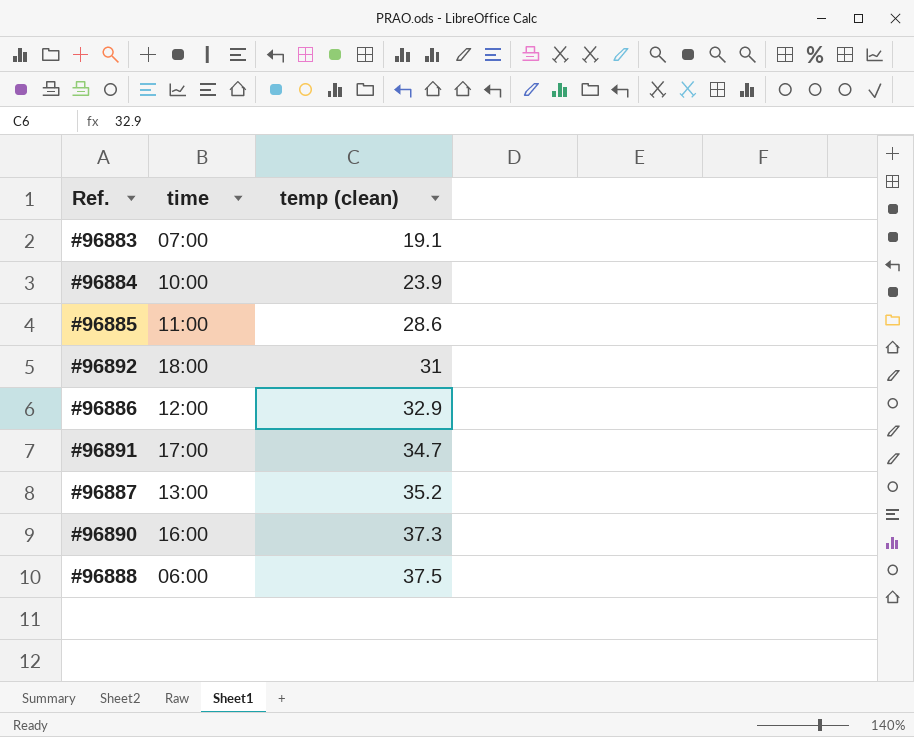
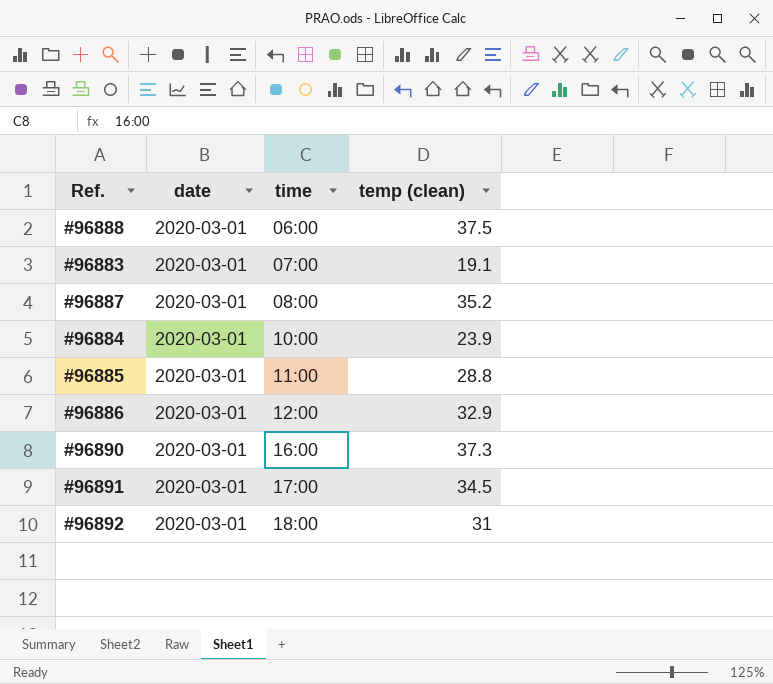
row order: temp (clean) ascending -> time ascending
column date | position: none -> 2
#96887 | time: 13:00 -> 08:00
#96885 | temp (clean): 28.6 -> 28.8
#96891 | temp (clean): 34.7 -> 34.5

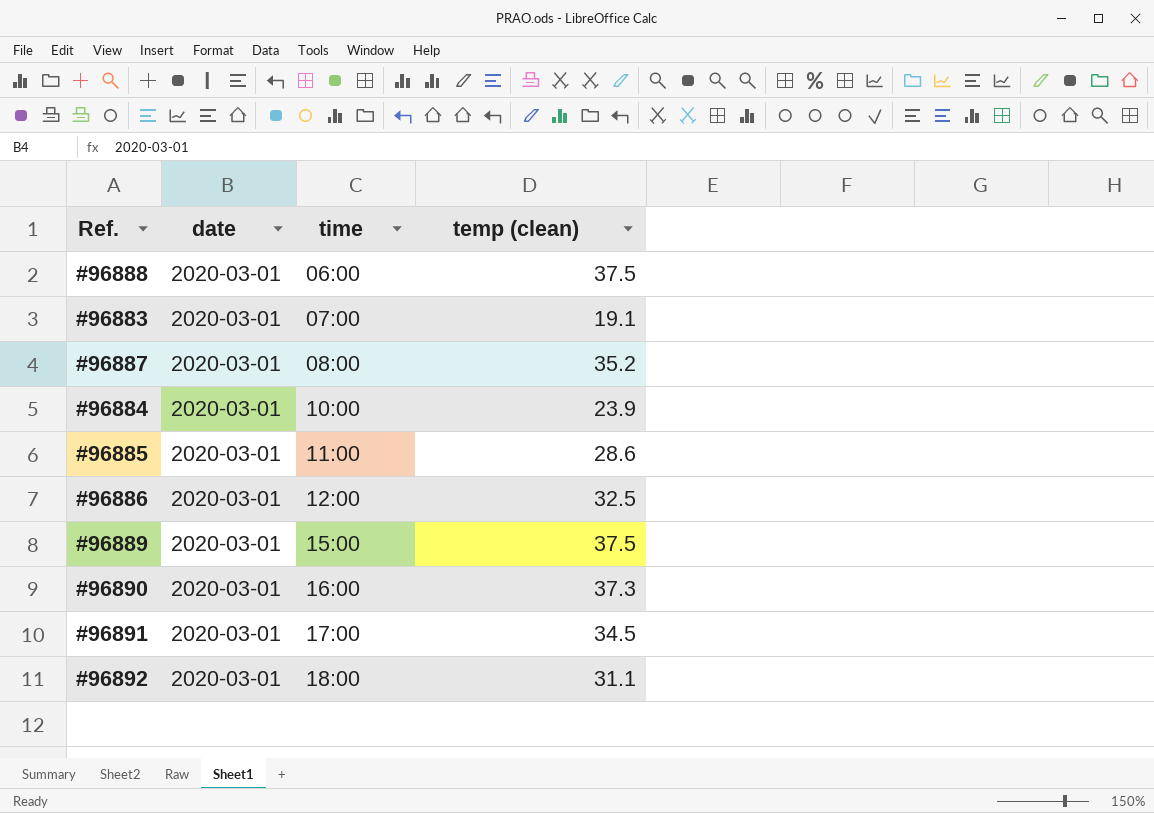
#96885 | temp (clean): 28.8 -> 28.6
#96886 | temp (clean): 32.9 -> 32.5
row #96889: none -> 2020-03-01 | 15:00 | 37.5
#96892 | temp (clean): 31 -> 31.1

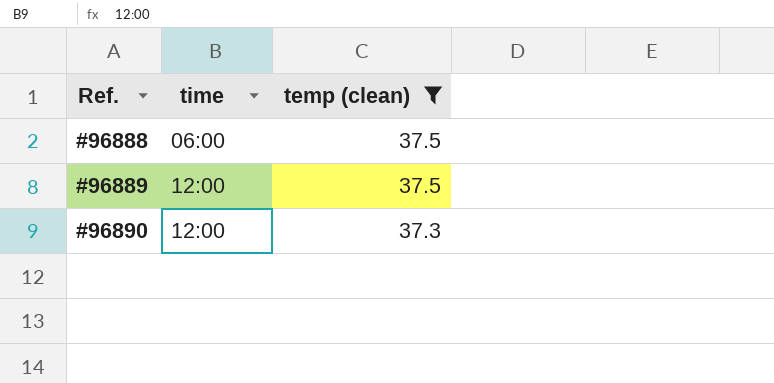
filter: none -> temp (clean) >= 37.3
column date | position: 2 -> none
#96889 | time: 15:00 -> 12:00
#96890 | time: 16:00 -> 12:00

